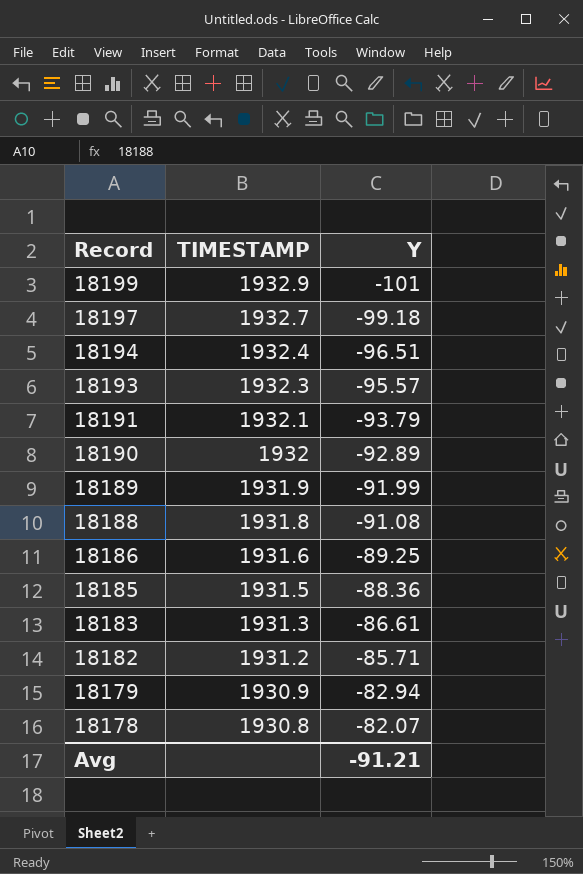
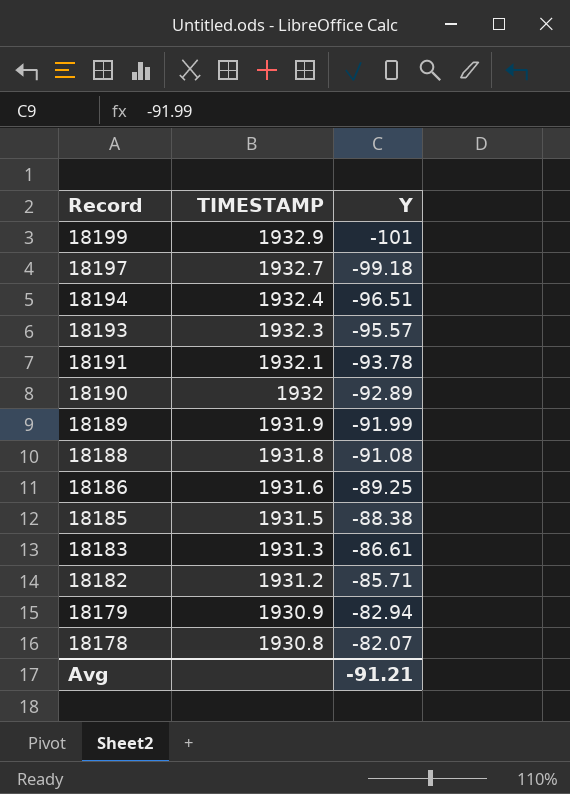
18191 | Y: -93.79 -> -93.78
18185 | Y: -88.36 -> -88.38

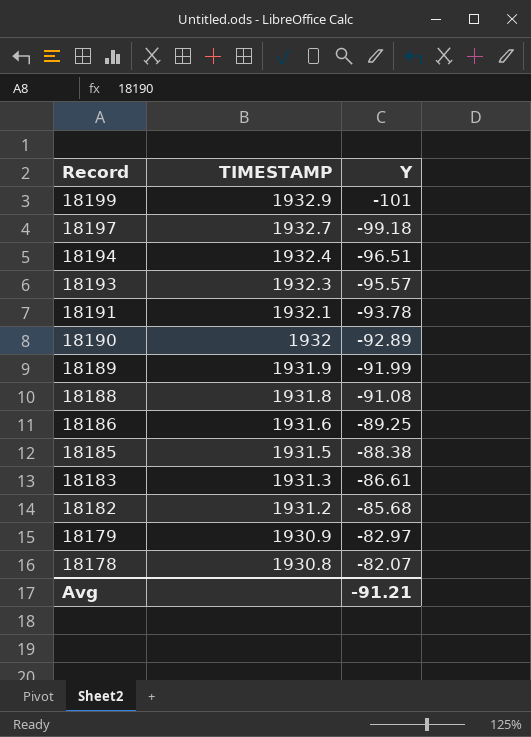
18182 | Y: -85.71 -> -85.68
18179 | Y: -82.94 -> -82.97

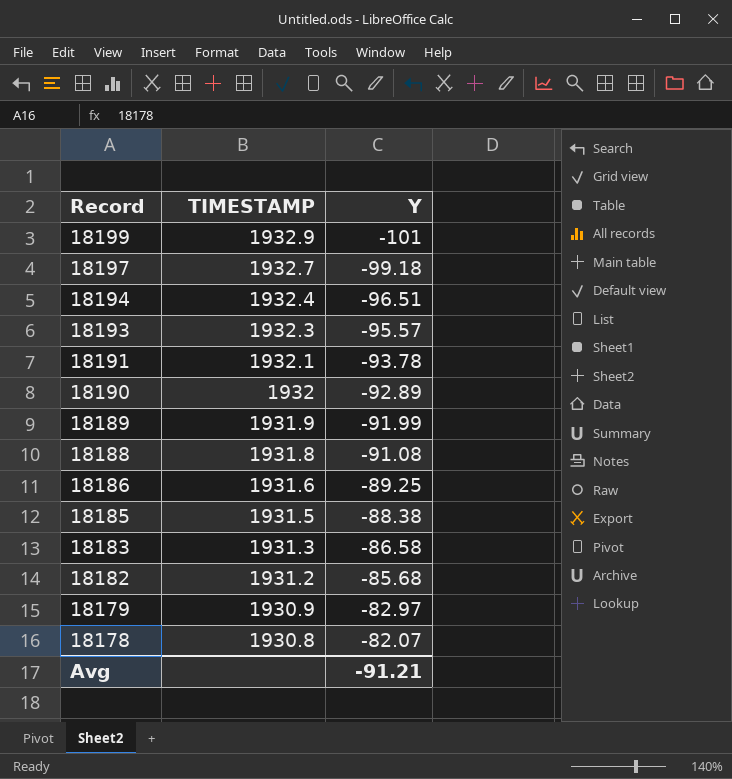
18183 | Y: -86.61 -> -86.58

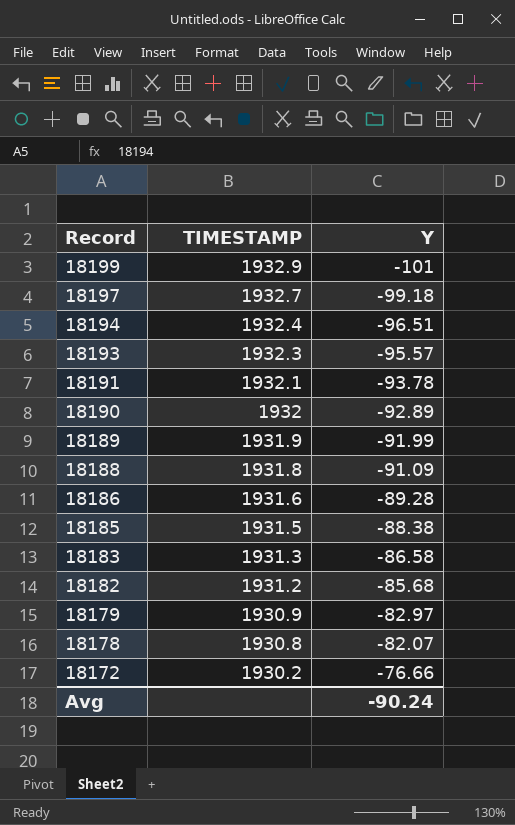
18188 | Y: -91.08 -> -91.09
18186 | Y: -89.25 -> -89.28
row 18172: none -> 1930.2 | -76.66
Avg | Y: -91.21 -> -90.24

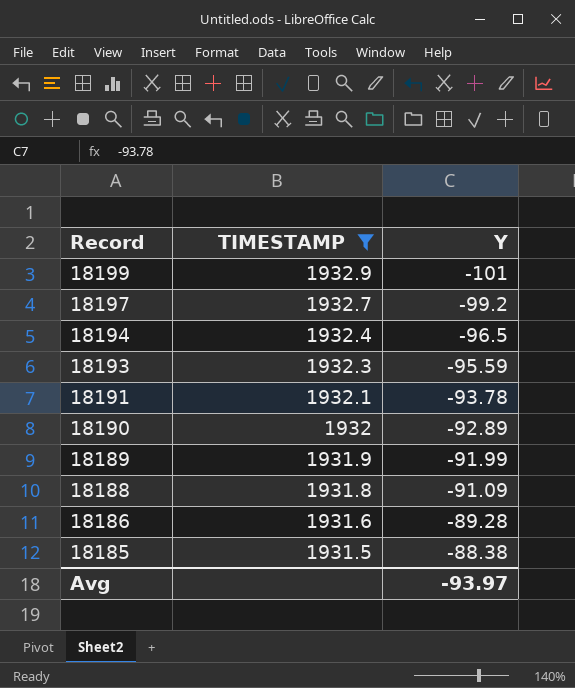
filter: none -> TIMESTAMP >= 1931.5
18197 | Y: -99.18 -> -99.2
18194 | Y: -96.51 -> -96.5
18193 | Y: -95.57 -> -95.59
Avg | Y: -90.24 -> -93.97

